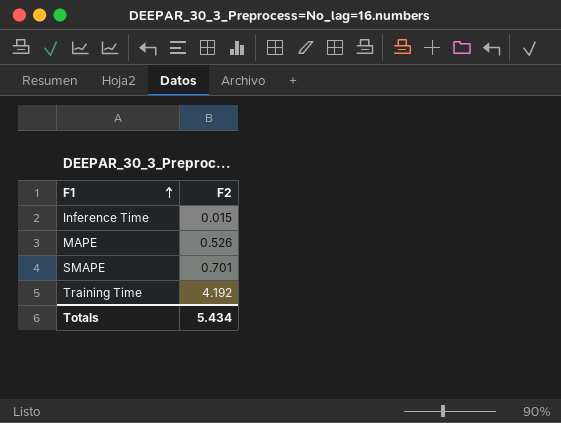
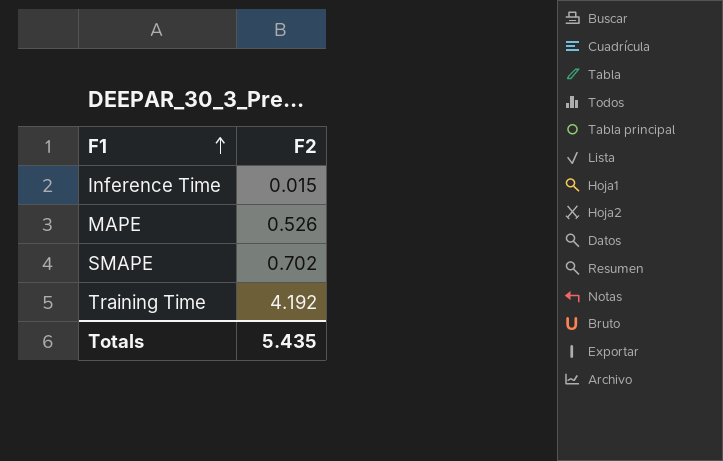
SMAPE | F2: 0.701 -> 0.702
Totals | F2: 5.434 -> 5.435

